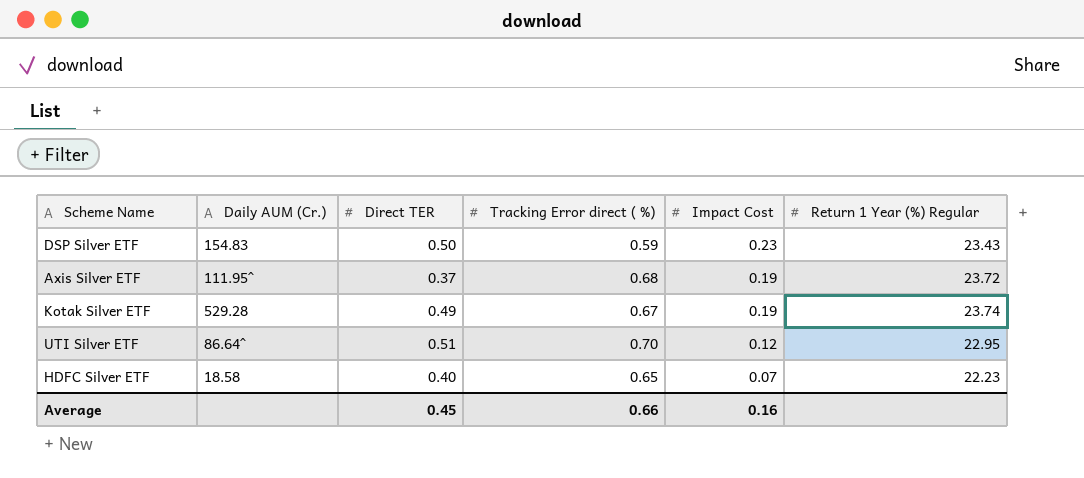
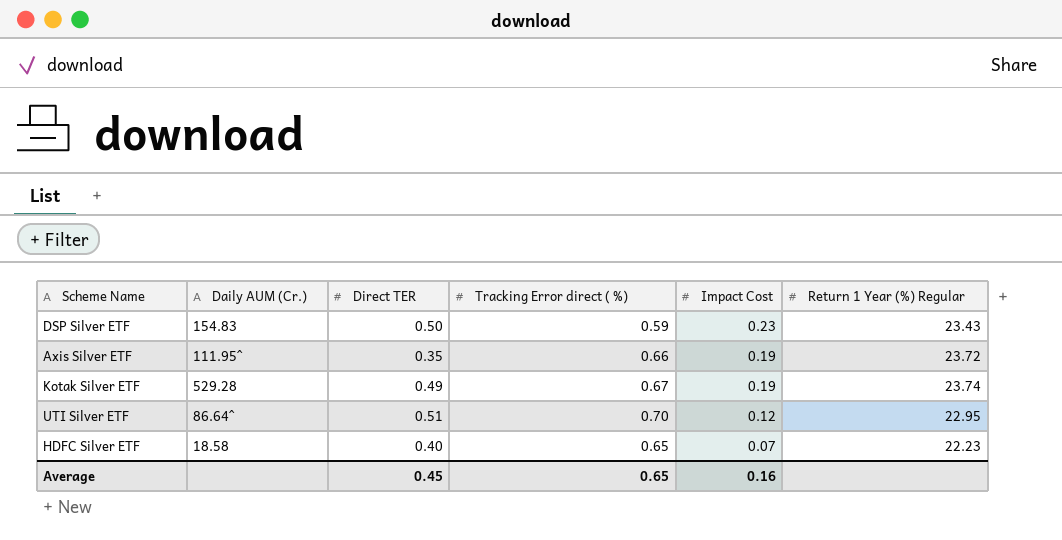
Axis Silver ETF | Direct TER: 0.37 -> 0.35
Axis Silver ETF | Tracking Error direct ( %): 0.68 -> 0.66
Average | Tracking Error direct ( %): 0.66 -> 0.65

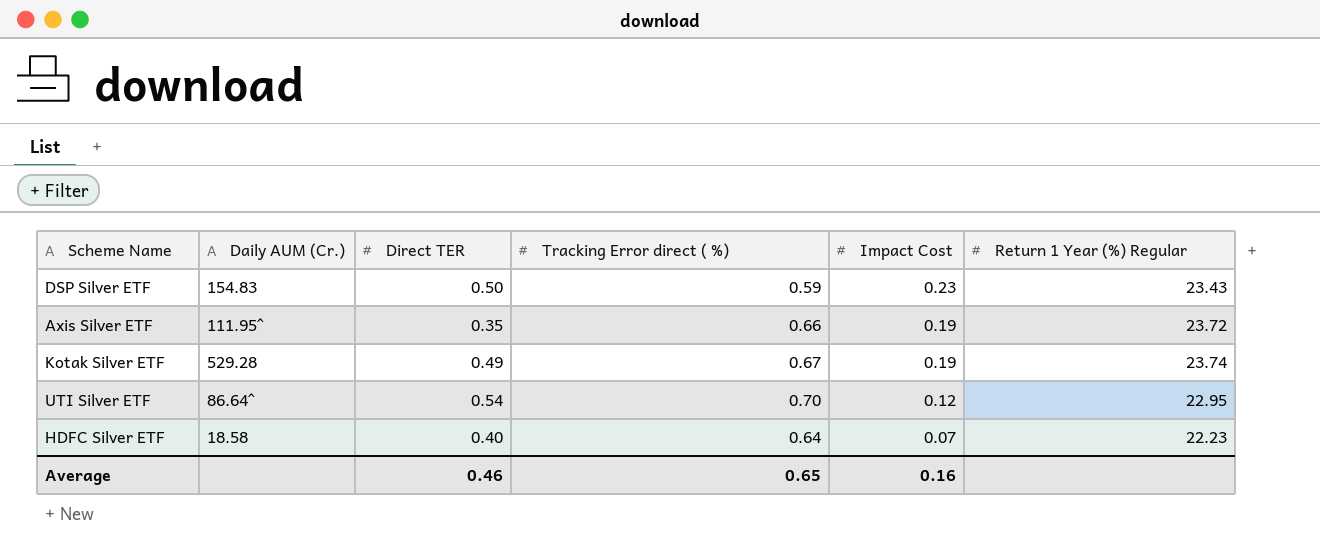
UTI Silver ETF | Direct TER: 0.51 -> 0.54
HDFC Silver ETF | Tracking Error direct ( %): 0.65 -> 0.64
Average | Direct TER: 0.45 -> 0.46

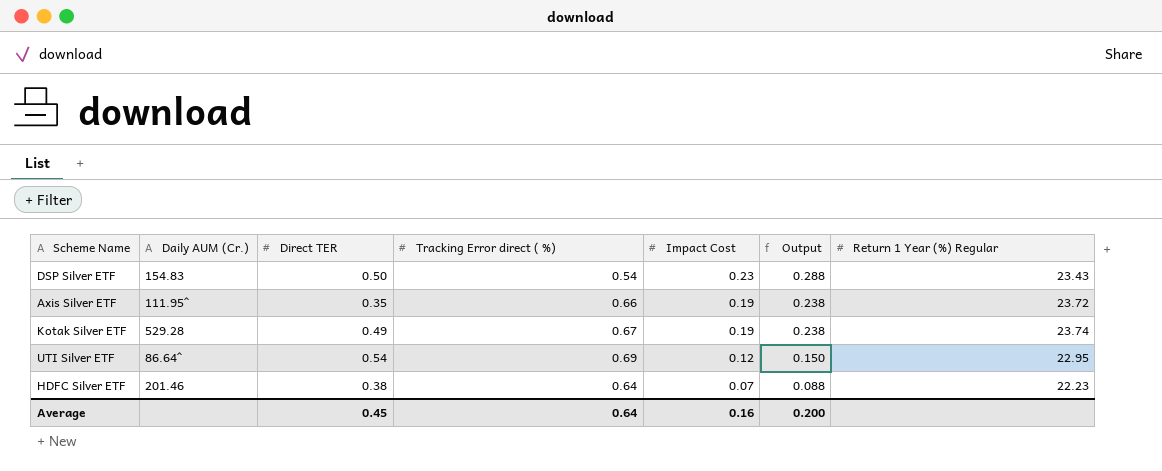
column Output | formula: none -> [Impact Cost] * 1.25
DSP Silver ETF | Tracking Error direct ( %): 0.59 -> 0.54
UTI Silver ETF | Tracking Error direct ( %): 0.70 -> 0.69
HDFC Silver ETF | Daily AUM (Cr.): 18.58 -> 201.46
HDFC Silver ETF | Direct TER: 0.40 -> 0.38
Average | Direct TER: 0.46 -> 0.45
Average | Tracking Error direct ( %): 0.65 -> 0.64

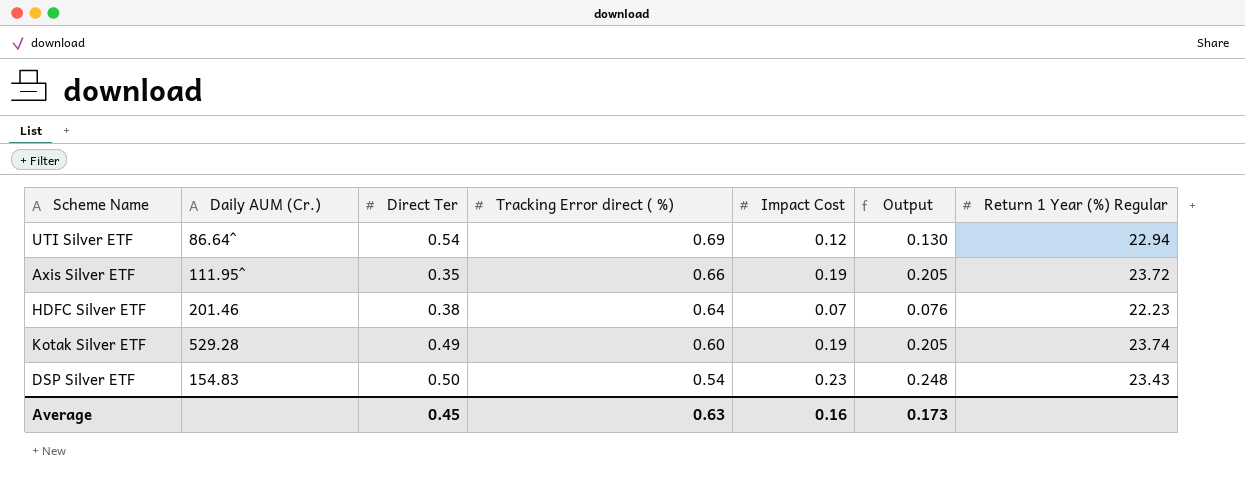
row order: Impact Cost descending -> Tracking Error direct ( %) descending
column name: Direct TER -> Direct Ter
column Output | formula: [Impact Cost] * 1.25 -> [Impact Cost] * 1.08
UTI Silver ETF | Return 1 Year (%) Regular: 22.95 -> 22.94
Kotak Silver ETF | Tracking Error direct ( %): 0.67 -> 0.60
Average | Tracking Error direct ( %): 0.64 -> 0.63
Average | Output: 0.200 -> 0.173

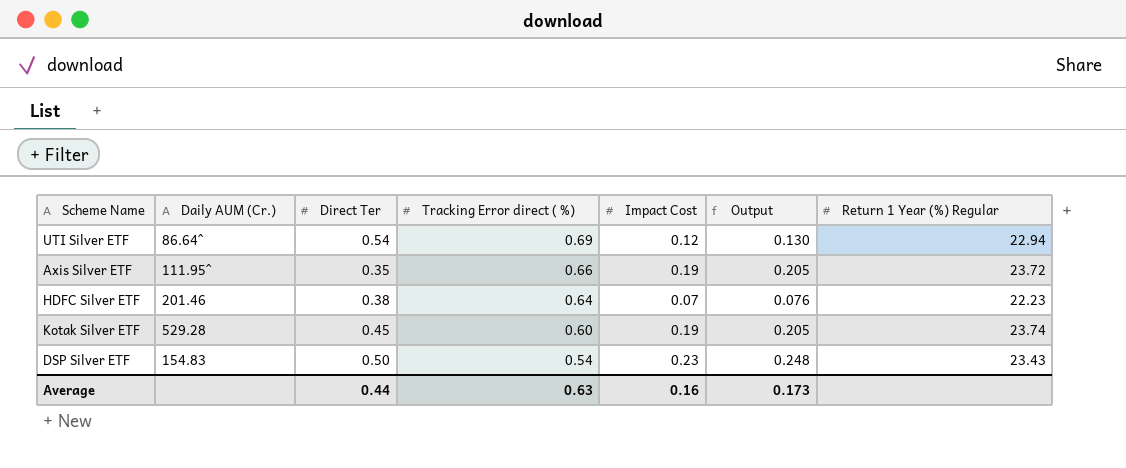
Kotak Silver ETF | Direct Ter: 0.49 -> 0.45
Average | Direct Ter: 0.45 -> 0.44

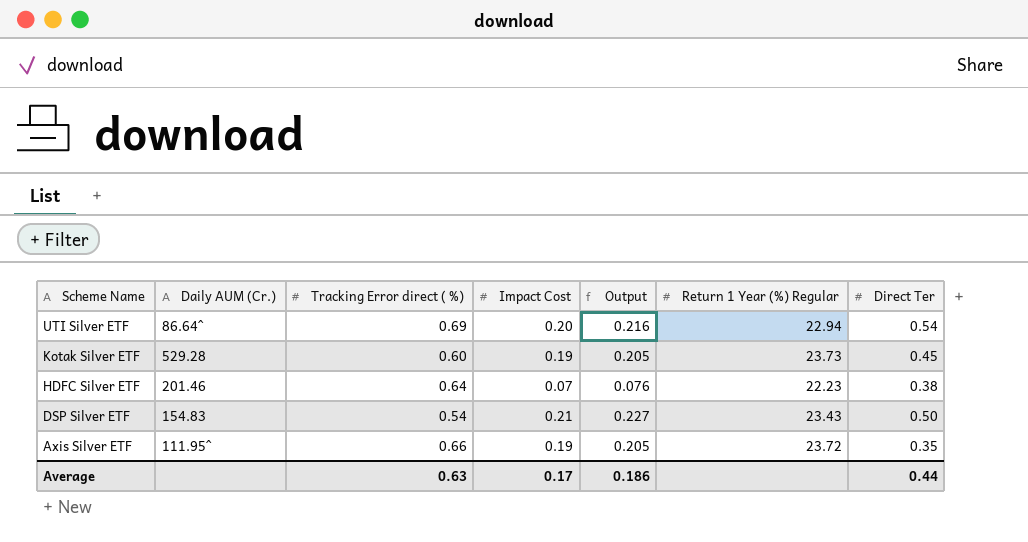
row order: Tracking Error direct ( %) descending -> Scheme Name descending
column Direct Ter | position: 3 -> 7
UTI Silver ETF | Impact Cost: 0.12 -> 0.20
UTI Silver ETF | Output: 0.130 -> 0.216
Kotak Silver ETF | Return 1 Year (%) Regular: 23.74 -> 23.73
DSP Silver ETF | Impact Cost: 0.23 -> 0.21
DSP Silver ETF | Output: 0.248 -> 0.227
Average | Impact Cost: 0.16 -> 0.17
Average | Output: 0.173 -> 0.186

